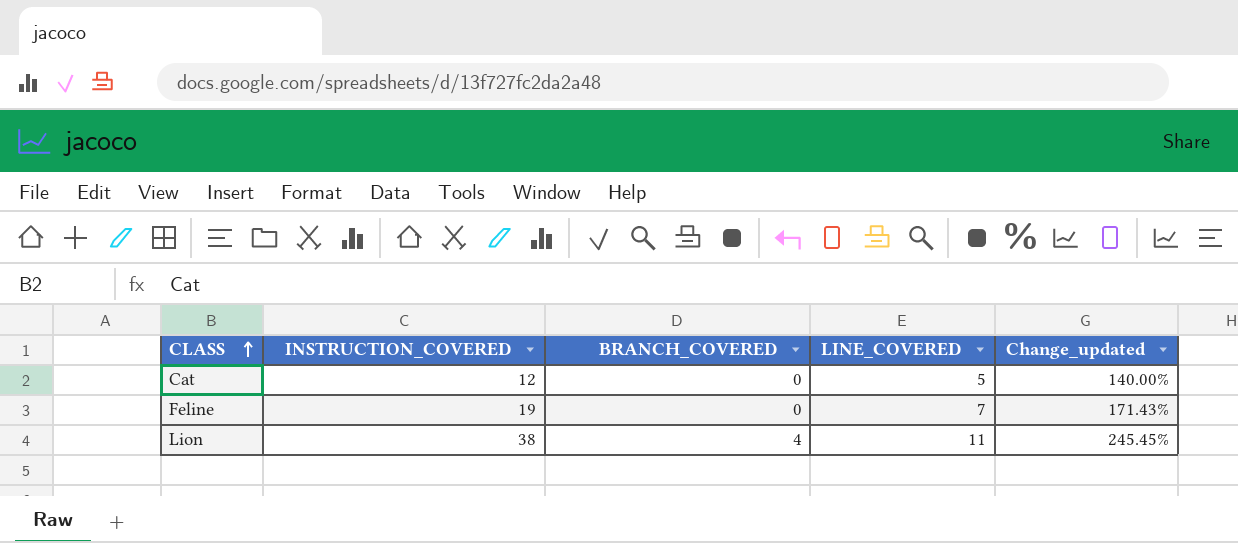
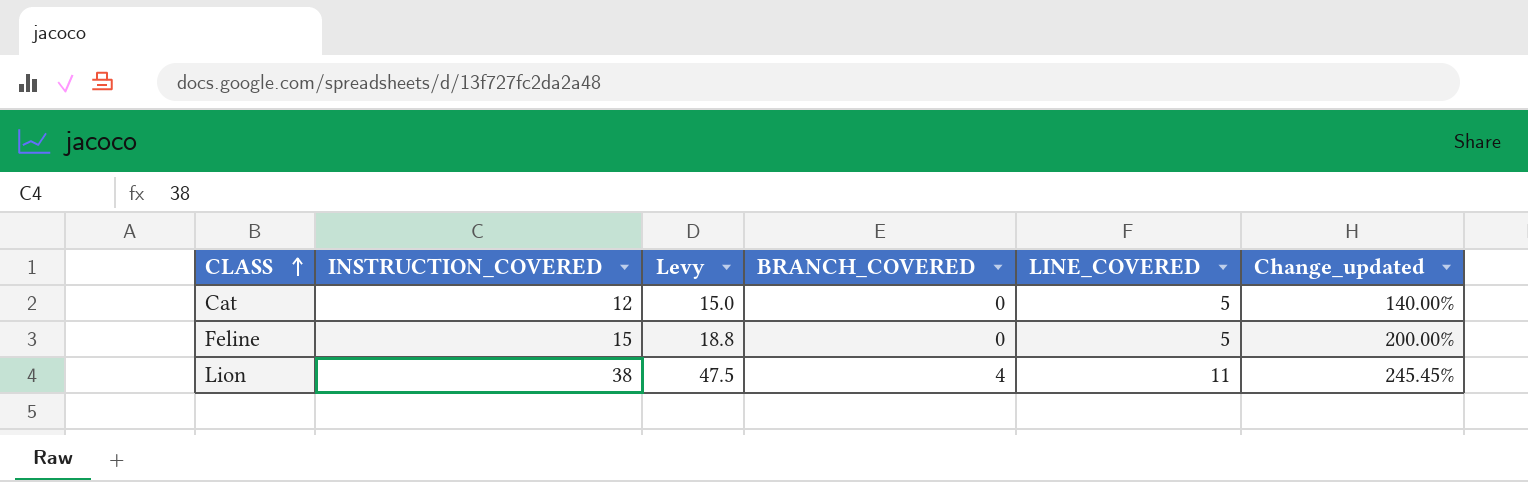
column Levy | formula: none -> [INSTRUCTION_COVERED] * 1.25
Feline | INSTRUCTION_COVERED: 19 -> 15
Feline | LINE_COVERED: 7 -> 5
Feline | Change_updated: 171.43% -> 200.00%

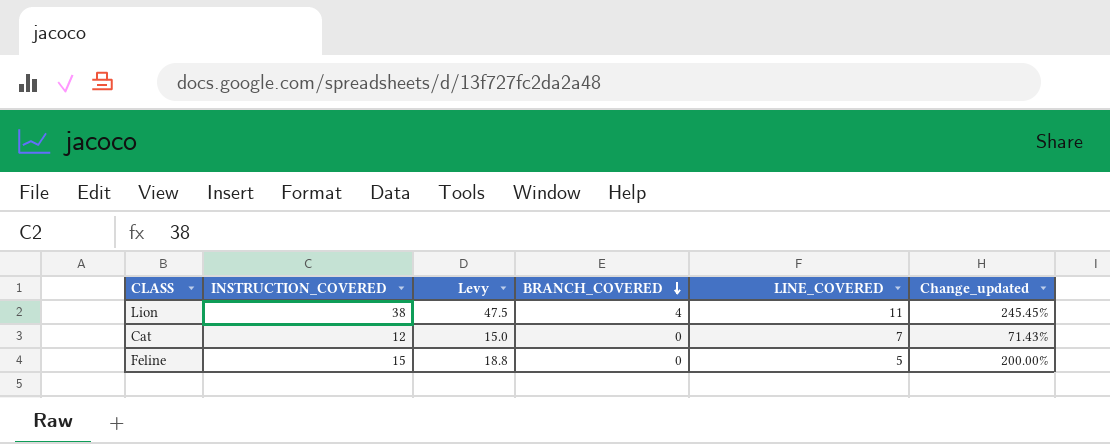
row order: CLASS ascending -> BRANCH_COVERED descending
Cat | LINE_COVERED: 5 -> 7
Cat | Change_updated: 140.00% -> 71.43%

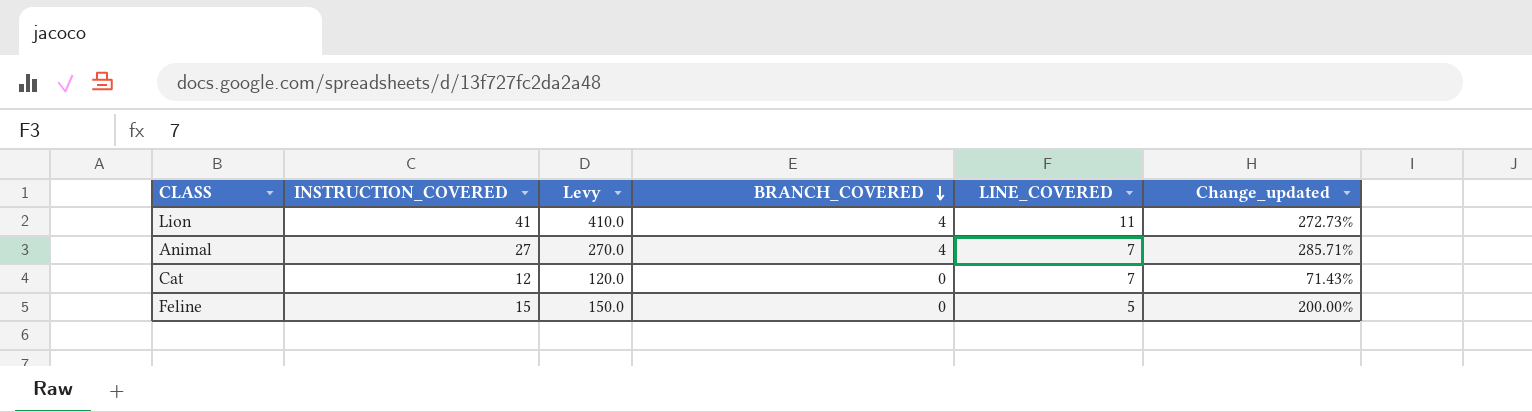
column Levy | formula: [INSTRUCTION_COVERED] * 1.25 -> [INSTRUCTION_COVERED] * 10
Lion | INSTRUCTION_COVERED: 38 -> 41
Lion | Change_updated: 245.45% -> 272.73%
row Animal: none -> 27 | 270.0 | 4 | 7 | 285.71%

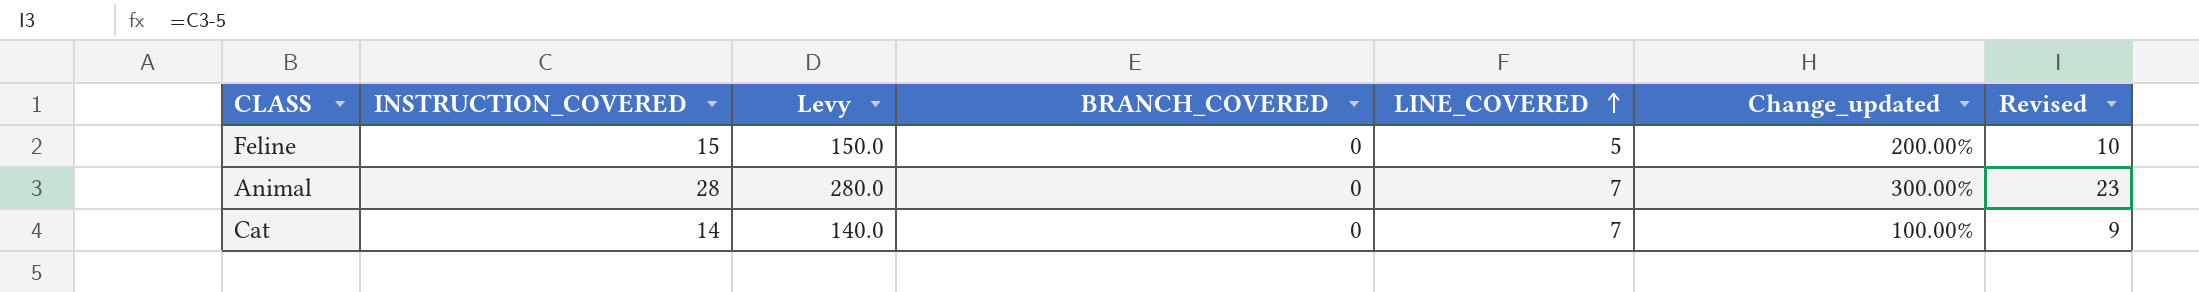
row order: BRANCH_COVERED descending -> LINE_COVERED ascending
column Revised | formula: none -> [INSTRUCTION_COVERED] - 5
row Lion: 41 | 410.0 | 4 | 11 | 272.73% -> none
Animal | INSTRUCTION_COVERED: 27 -> 28
Animal | Levy: 270.0 -> 280.0
Animal | BRANCH_COVERED: 4 -> 0
Animal | Change_updated: 285.71% -> 300.00%
Cat | INSTRUCTION_COVERED: 12 -> 14
Cat | Levy: 120.0 -> 140.0
Cat | Change_updated: 71.43% -> 100.00%

